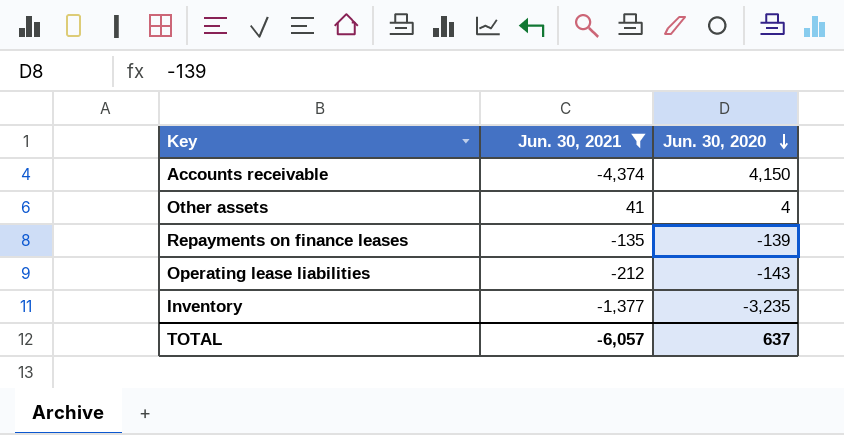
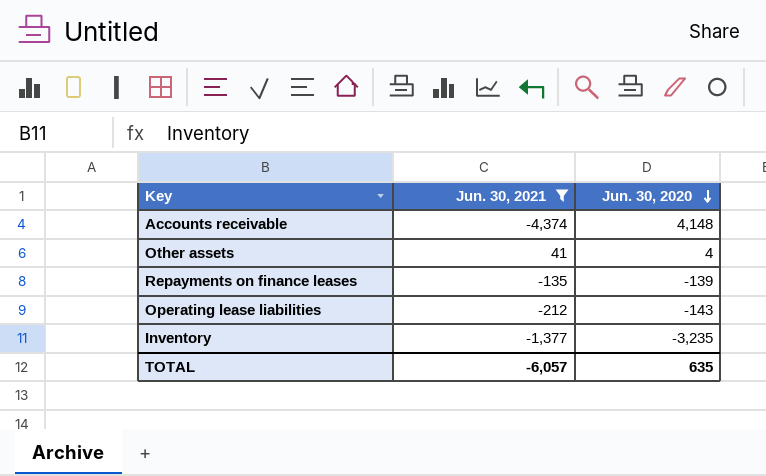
Accounts receivable | Jun. 30, 2020: 4,150 -> 4,148
TOTAL | Jun. 30, 2020: 637 -> 635

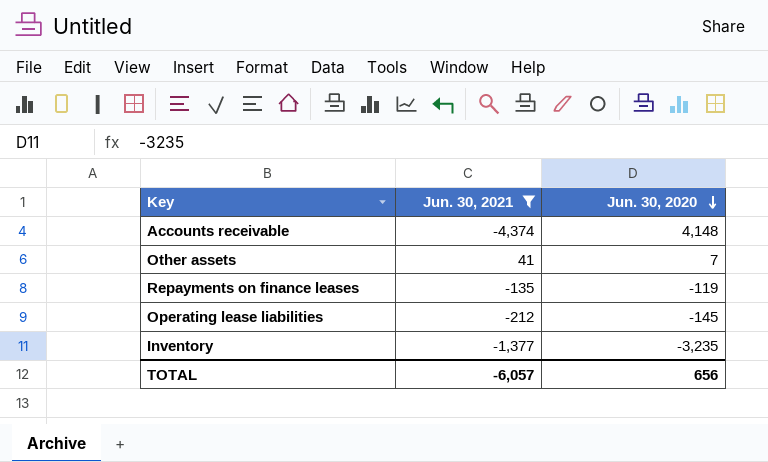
Other assets | Jun. 30, 2020: 4 -> 7
Repayments on finance leases | Jun. 30, 2020: -139 -> -119
Operating lease liabilities | Jun. 30, 2020: -143 -> -145
TOTAL | Jun. 30, 2020: 635 -> 656

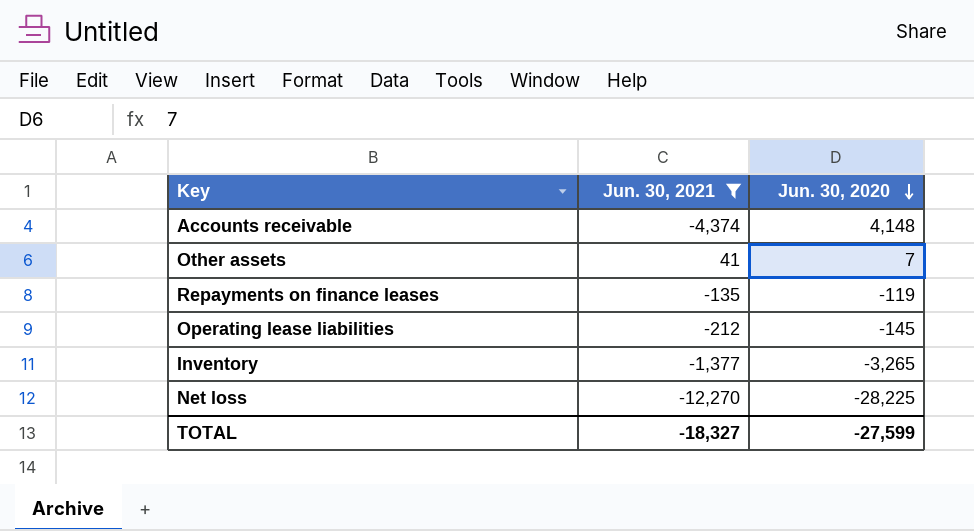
Inventory | Jun. 30, 2020: -3,235 -> -3,265
row Net loss: none -> -12,270 | -28,225
TOTAL | Jun. 30, 2021: -6,057 -> -18,327
TOTAL | Jun. 30, 2020: 656 -> -27,599

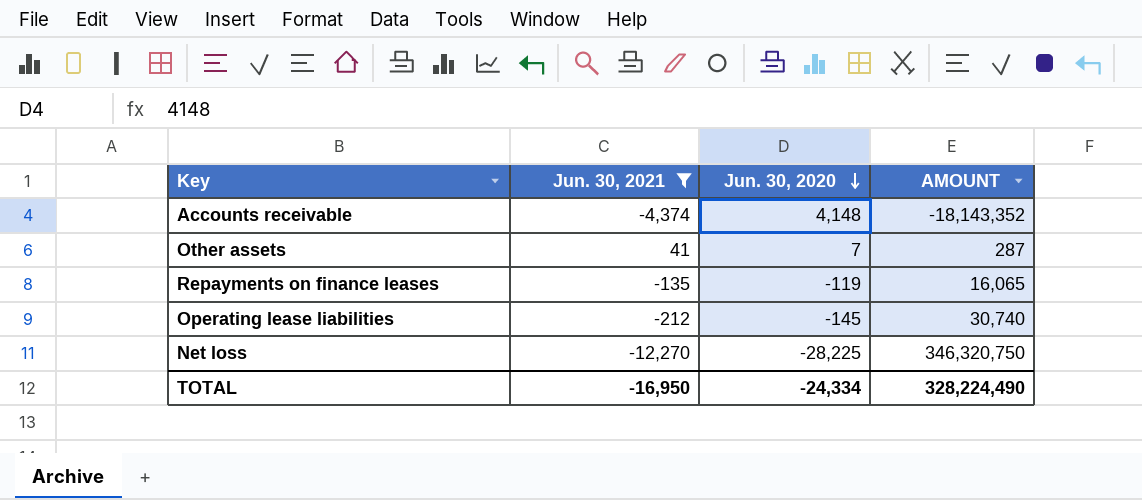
column AMOUNT | formula: none -> [Jun. 30, 2021] * [Jun. 30, 2020]
row Inventory: -1,377 | -3,265 -> none
TOTAL | Jun. 30, 2021: -18,327 -> -16,950
TOTAL | Jun. 30, 2020: -27,599 -> -24,334

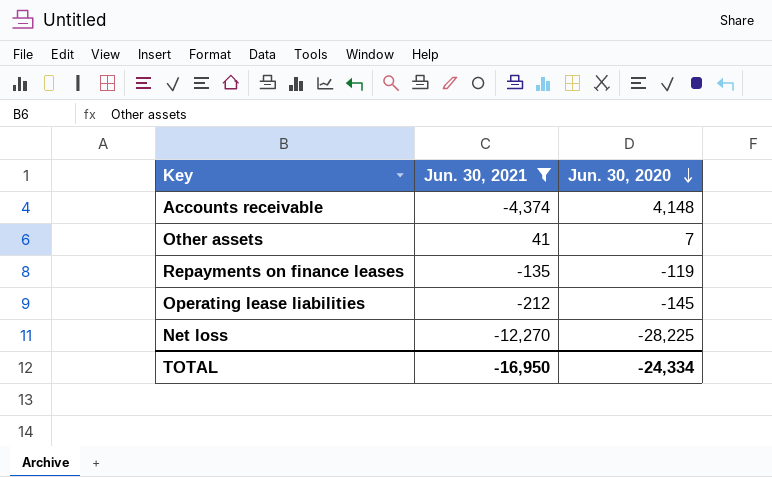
column AMOUNT | formula: [Jun. 30, 2021] * [Jun. 30, 2020] -> none

